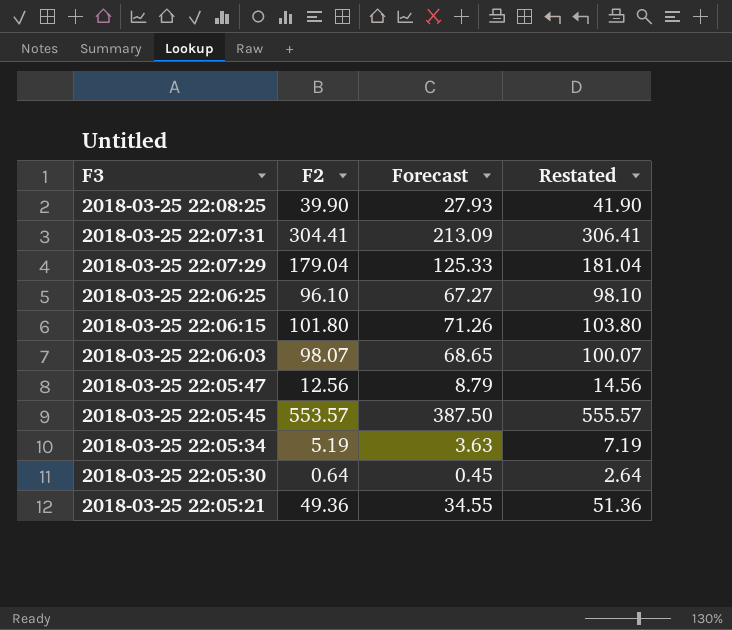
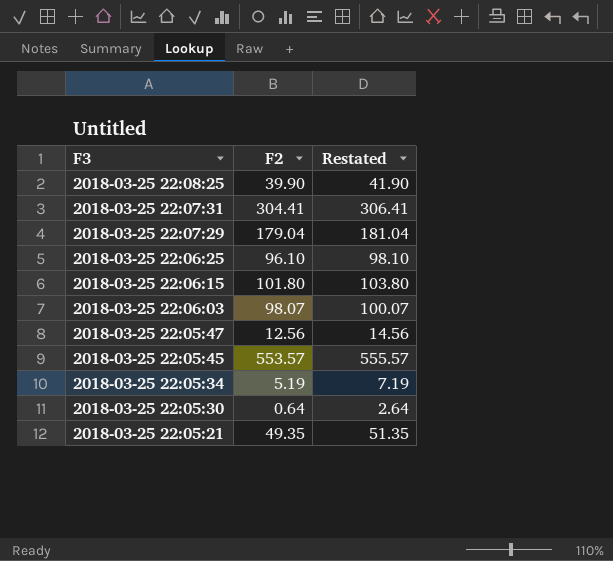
column Forecast | formula: [F2] * 0.7 -> none
2018-03-25 22:05:21 | F2: 49.36 -> 49.35
2018-03-25 22:05:21 | Restated: 51.36 -> 51.35

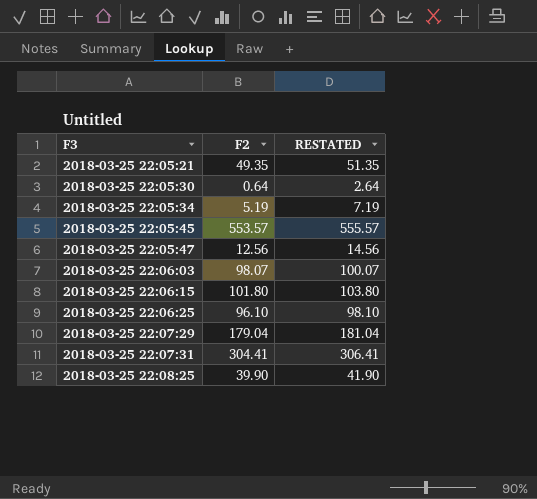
row order: F3 descending -> F3 ascending
column name: Restated -> RESTATED

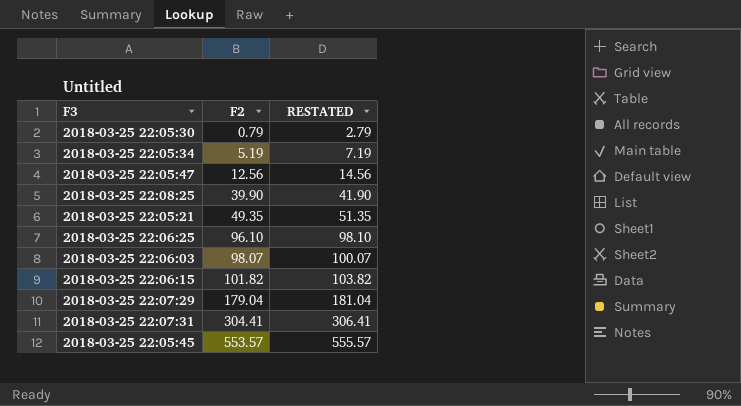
row order: F3 ascending -> F2 ascending
2018-03-25 22:05:30 | F2: 0.64 -> 0.79
2018-03-25 22:05:30 | RESTATED: 2.64 -> 2.79
2018-03-25 22:06:15 | F2: 101.80 -> 101.82
2018-03-25 22:06:15 | RESTATED: 103.80 -> 103.82

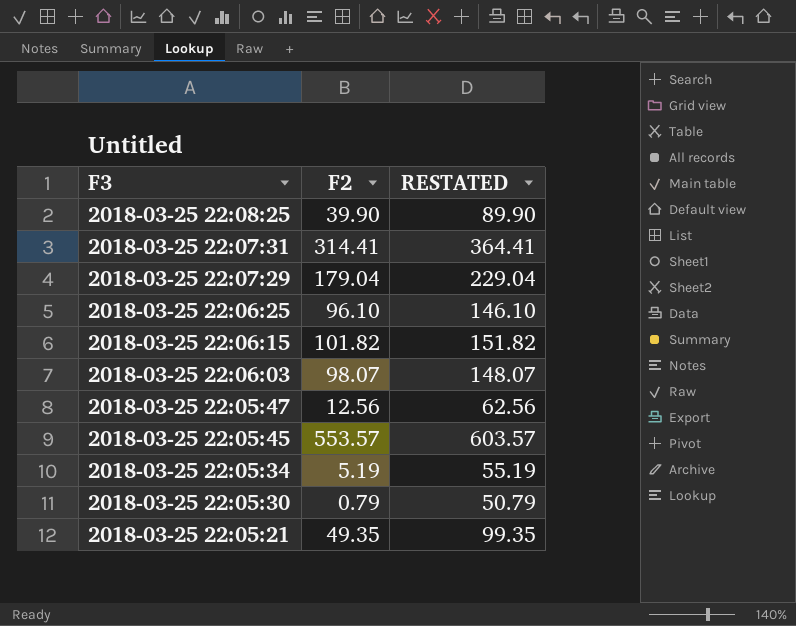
row order: F2 ascending -> F3 descending
column RESTATED | formula: [F2] + 2 -> [F2] + 50
2018-03-25 22:07:31 | F2: 304.41 -> 314.41

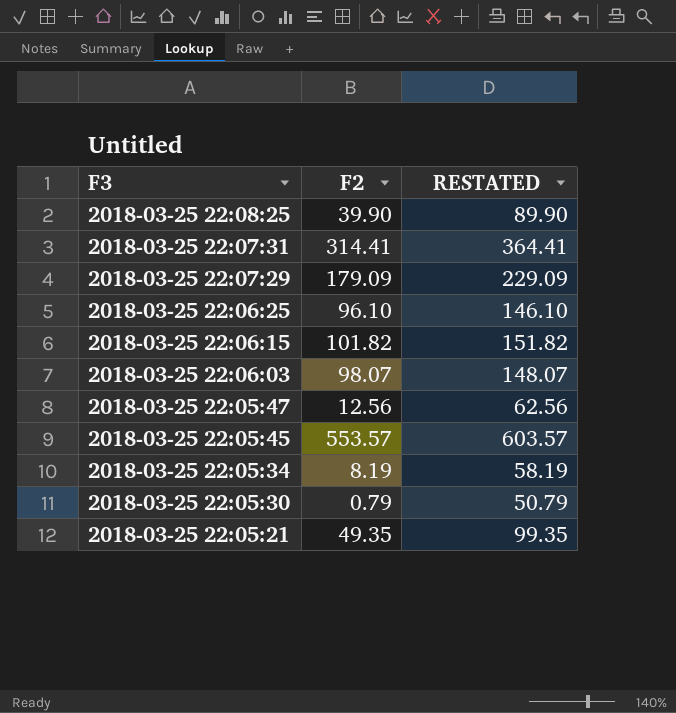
2018-03-25 22:07:29 | F2: 179.04 -> 179.09
2018-03-25 22:07:29 | RESTATED: 229.04 -> 229.09
2018-03-25 22:05:34 | F2: 5.19 -> 8.19
2018-03-25 22:05:34 | RESTATED: 55.19 -> 58.19

